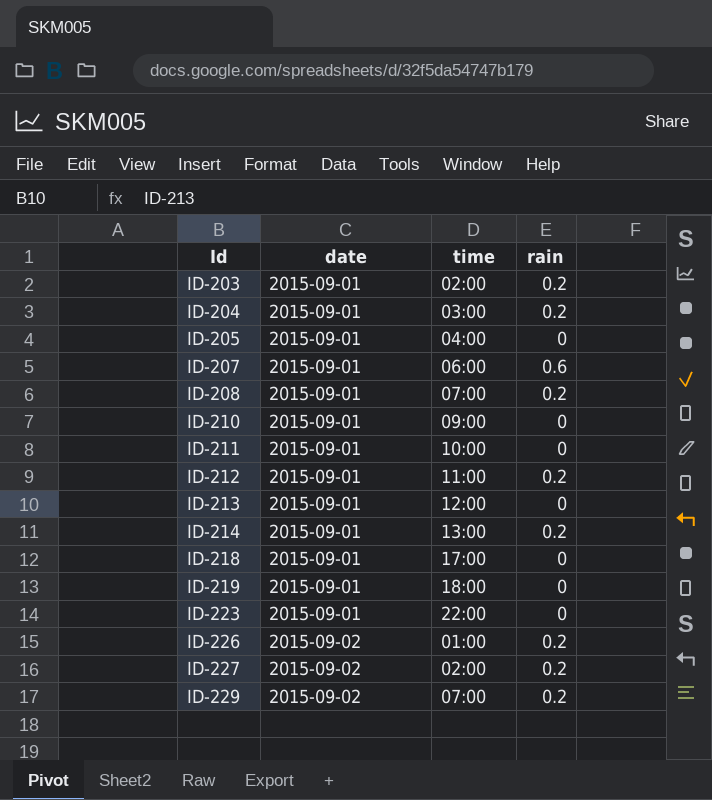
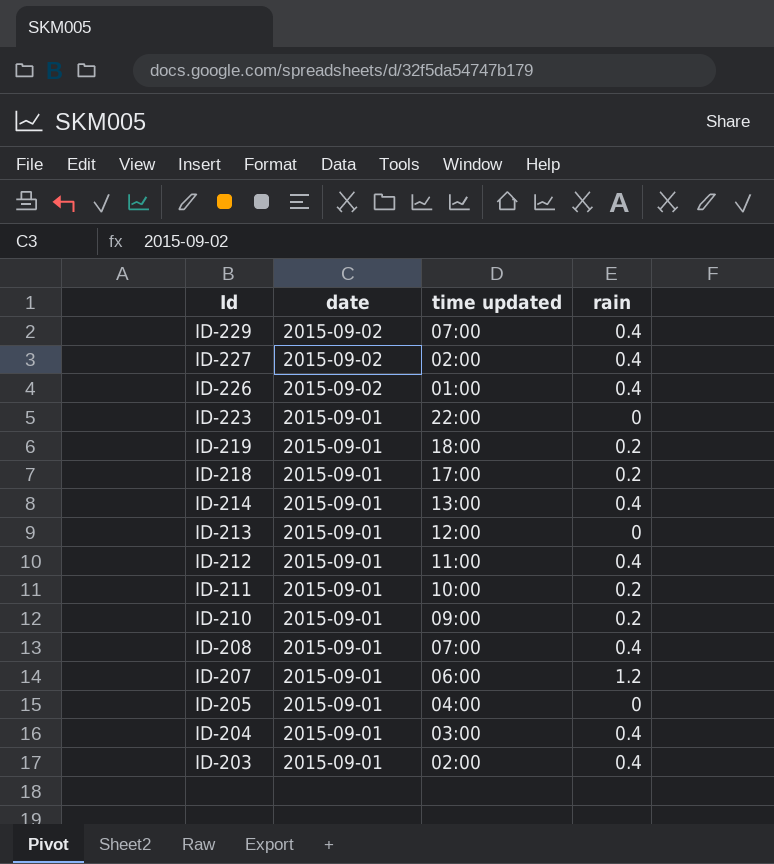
row order: Id ascending -> Id descending
column name: time -> time updated
ID-229 | rain: 0.2 -> 0.4
ID-227 | rain: 0.2 -> 0.4
ID-226 | rain: 0.2 -> 0.4
ID-219 | rain: 0 -> 0.2
ID-218 | rain: 0 -> 0.2
ID-214 | rain: 0.2 -> 0.4
ID-212 | rain: 0.2 -> 0.4
ID-211 | rain: 0 -> 0.2
ID-210 | rain: 0 -> 0.2
ID-208 | rain: 0.2 -> 0.4
ID-207 | rain: 0.6 -> 1.2
ID-204 | rain: 0.2 -> 0.4
ID-203 | rain: 0.2 -> 0.4

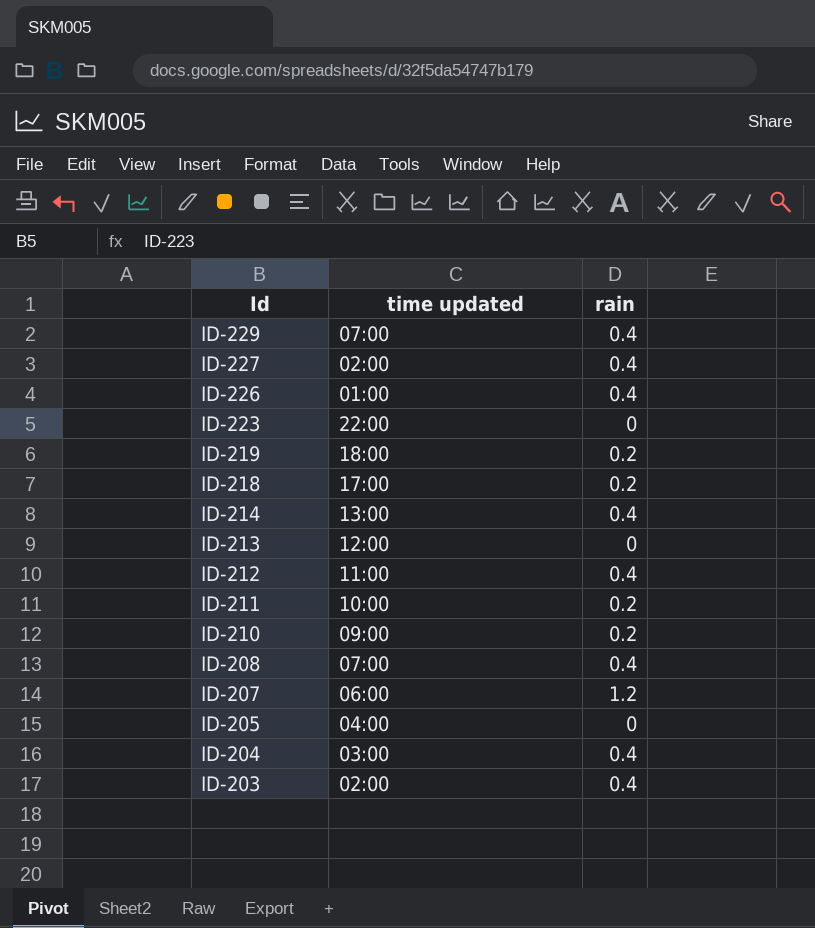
column date | position: 2 -> none

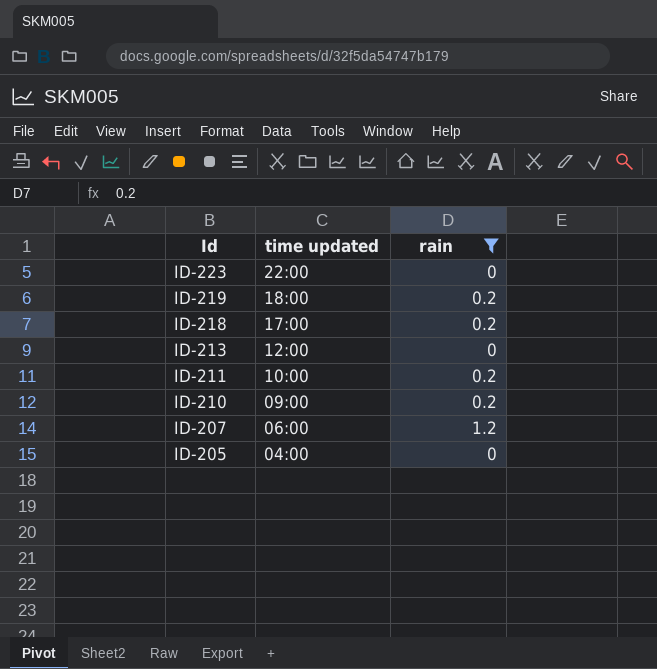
filter: none -> rain != 0.4

